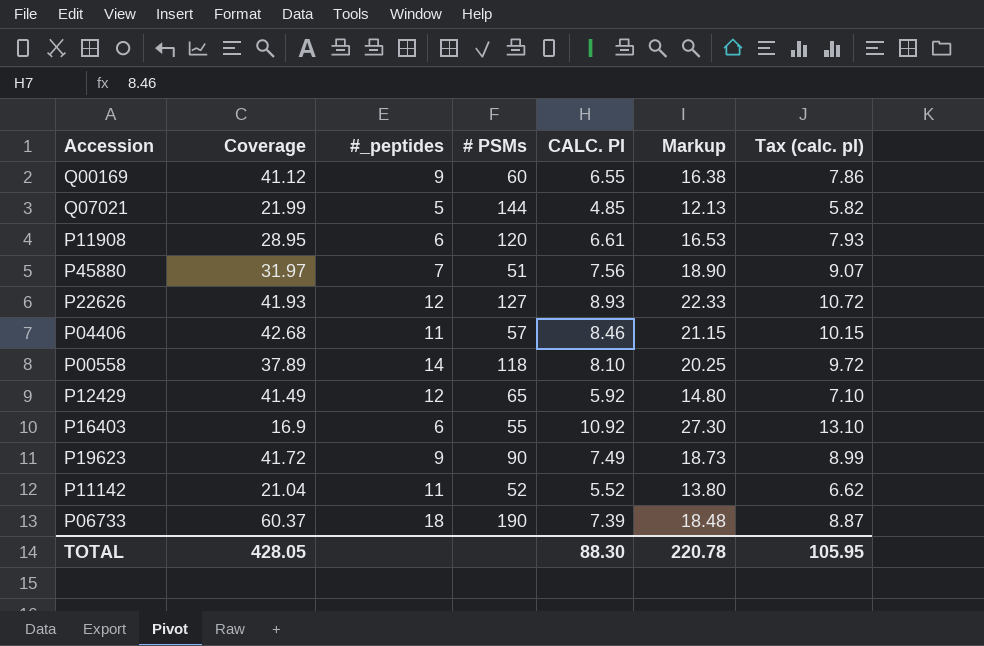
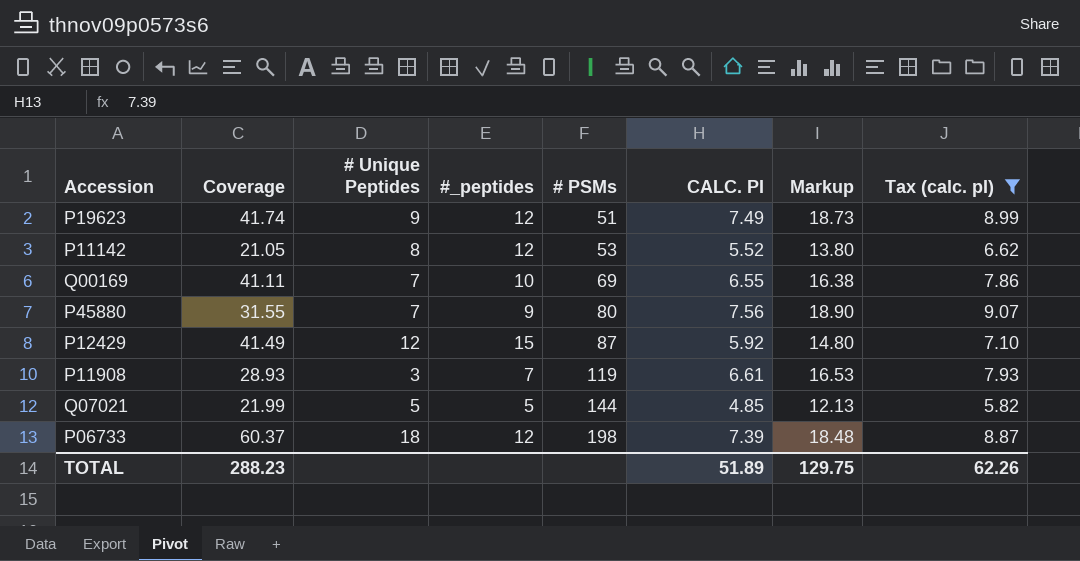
filter: none -> Tax (calc. pI) <= 9.07
row order: none -> # PSMs ascending
column # Unique Peptides | position: none -> 3
P19623 | Coverage: 41.72 -> 41.74
P19623 | #_peptides: 9 -> 12
P19623 | # PSMs: 90 -> 51
P11142 | Coverage: 21.04 -> 21.05
P11142 | #_peptides: 11 -> 12
P11142 | # PSMs: 52 -> 53
Q00169 | Coverage: 41.12 -> 41.11
Q00169 | #_peptides: 9 -> 10
Q00169 | # PSMs: 60 -> 69
P45880 | Coverage: 31.97 -> 31.55
P45880 | #_peptides: 7 -> 9
P45880 | # PSMs: 51 -> 80
P12429 | #_peptides: 12 -> 15
P12429 | # PSMs: 65 -> 87
P11908 | Coverage: 28.95 -> 28.93
P11908 | #_peptides: 6 -> 7
P11908 | # PSMs: 120 -> 119
P06733 | #_peptides: 18 -> 12
P06733 | # PSMs: 190 -> 198
TOTAL | Coverage: 428.05 -> 288.23
TOTAL | CALC. PI: 88.30 -> 51.89
TOTAL | Markup: 220.78 -> 129.75
TOTAL | Tax (calc. pI): 105.95 -> 62.26

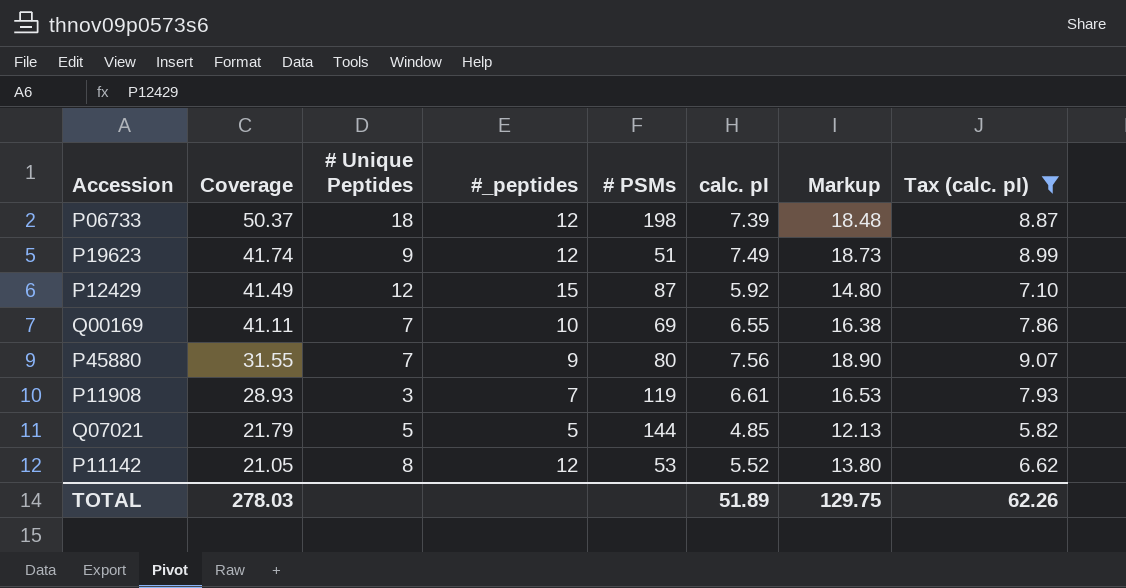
row order: # PSMs ascending -> Coverage descending
column name: CALC. PI -> calc. pI
P06733 | Coverage: 60.37 -> 50.37
Q07021 | Coverage: 21.99 -> 21.79
TOTAL | Coverage: 288.23 -> 278.03

